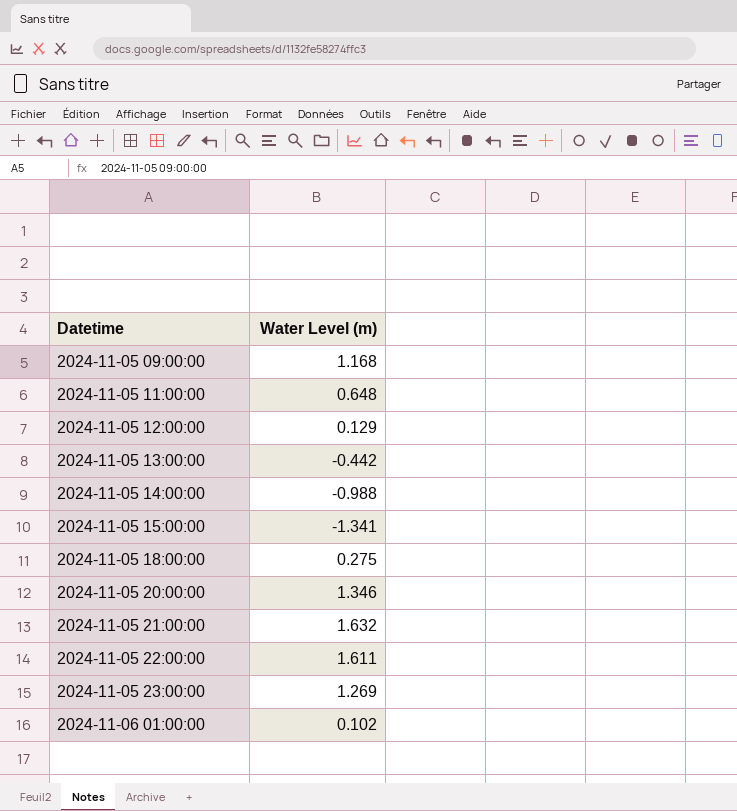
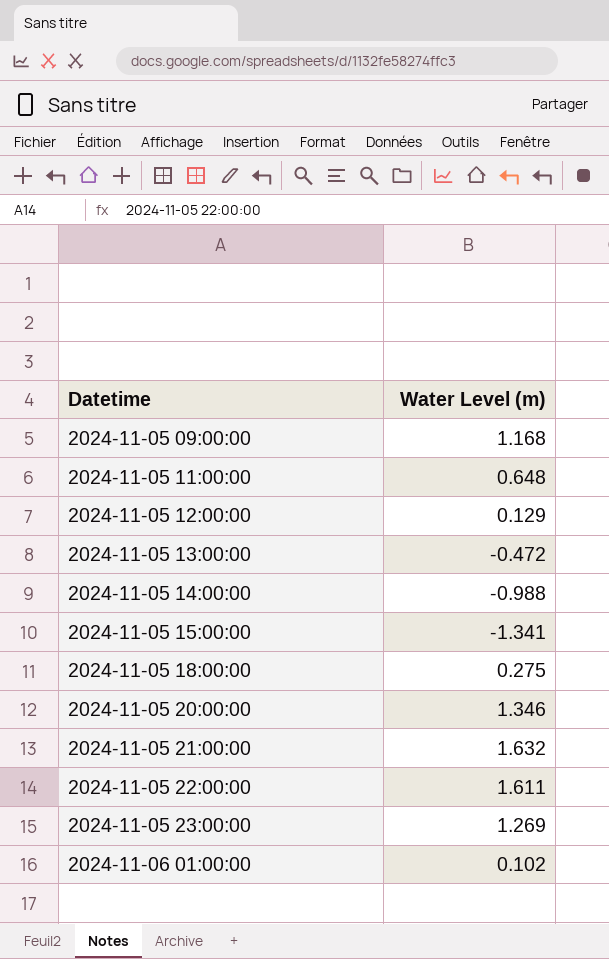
2024-11-05 13:00:00 | Water Level (m): -0.442 -> -0.472

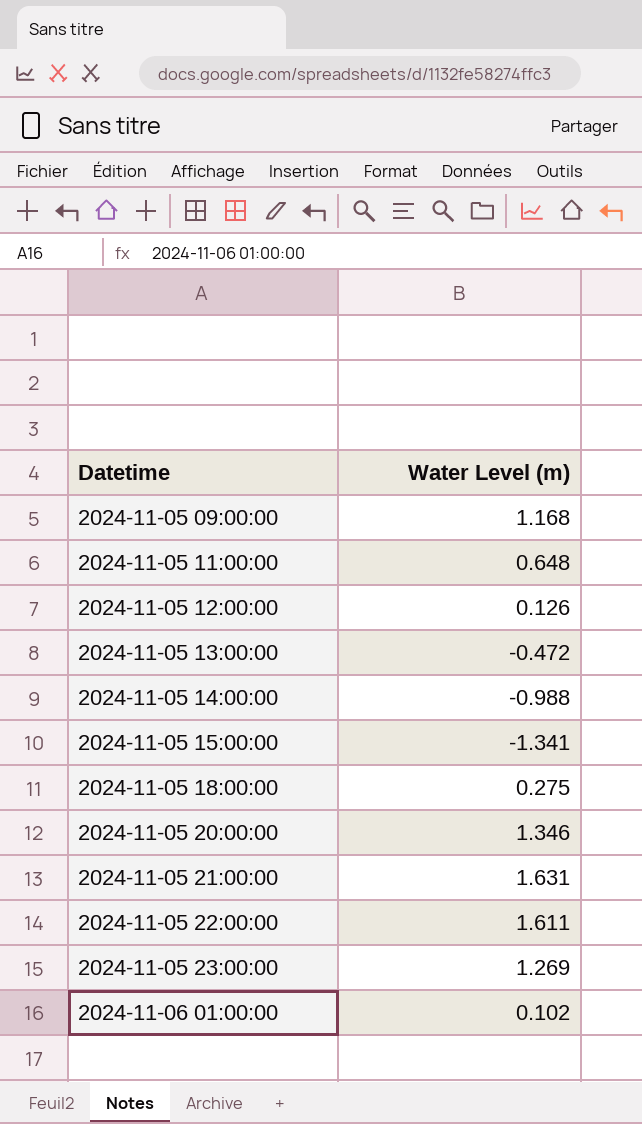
2024-11-05 12:00:00 | Water Level (m): 0.129 -> 0.126
2024-11-05 21:00:00 | Water Level (m): 1.632 -> 1.631

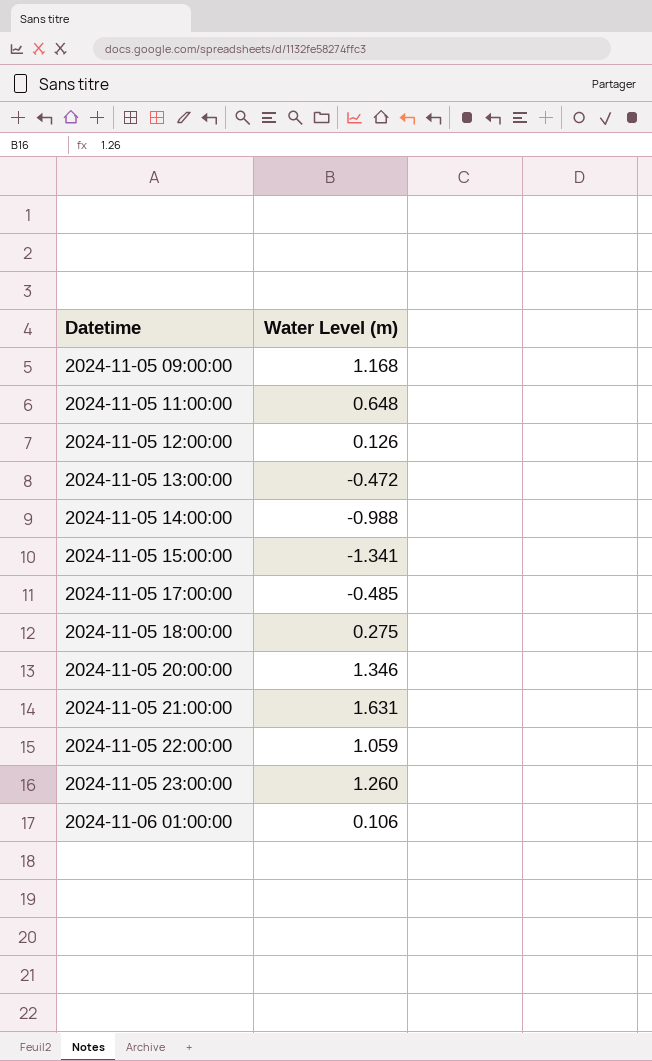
row 2024-11-05 17:00:00: none -> -0.485
2024-11-05 22:00:00 | Water Level (m): 1.611 -> 1.059
2024-11-05 23:00:00 | Water Level (m): 1.269 -> 1.260
2024-11-06 01:00:00 | Water Level (m): 0.102 -> 0.106

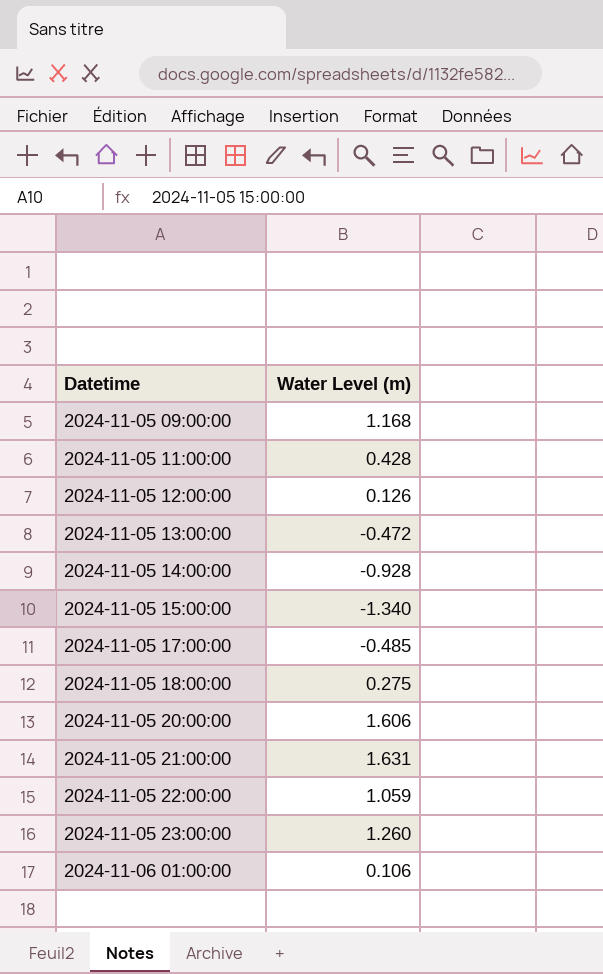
2024-11-05 11:00:00 | Water Level (m): 0.648 -> 0.428
2024-11-05 14:00:00 | Water Level (m): -0.988 -> -0.928
2024-11-05 15:00:00 | Water Level (m): -1.341 -> -1.340
2024-11-05 20:00:00 | Water Level (m): 1.346 -> 1.606

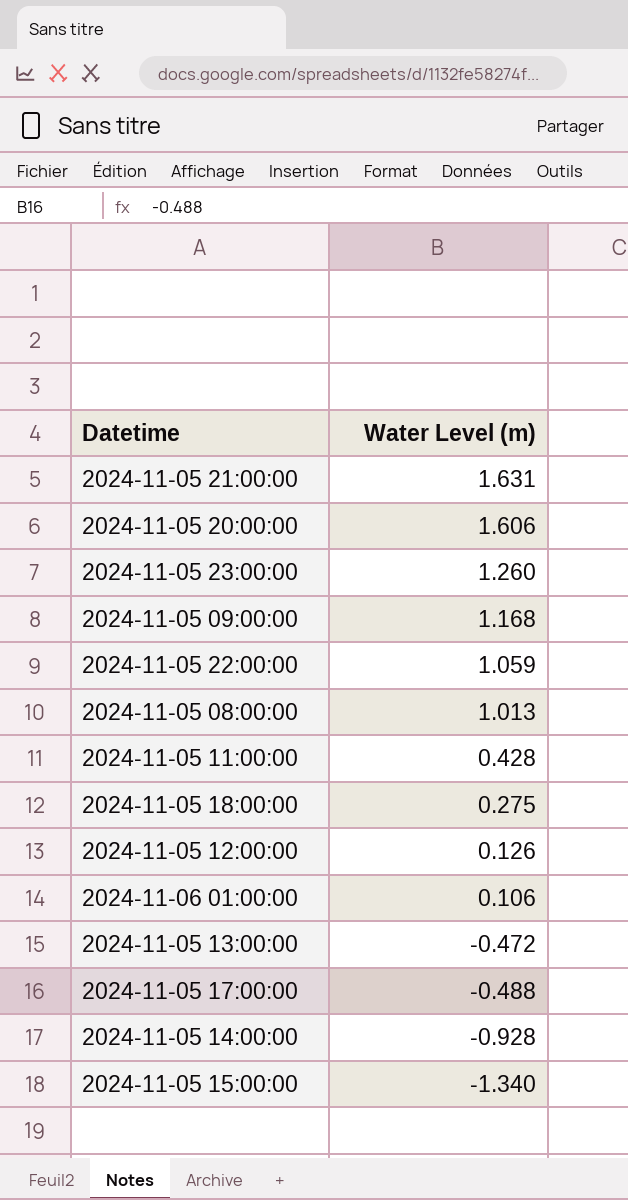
row order: Datetime ascending -> Water Level (m) descending
row 2024-11-05 08:00:00: none -> 1.013
2024-11-05 17:00:00 | Water Level (m): -0.485 -> -0.488

